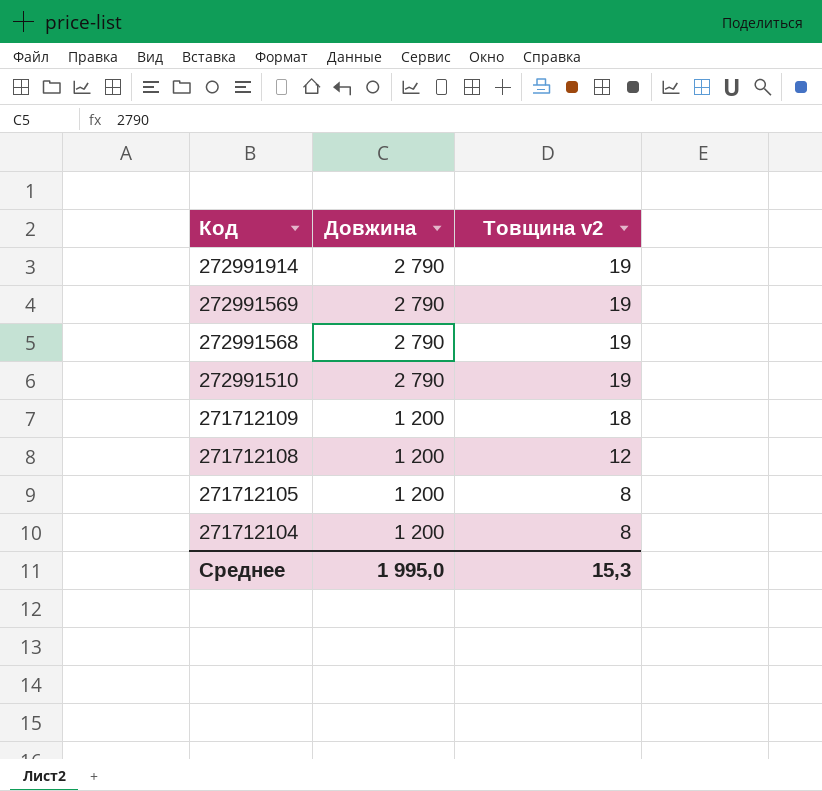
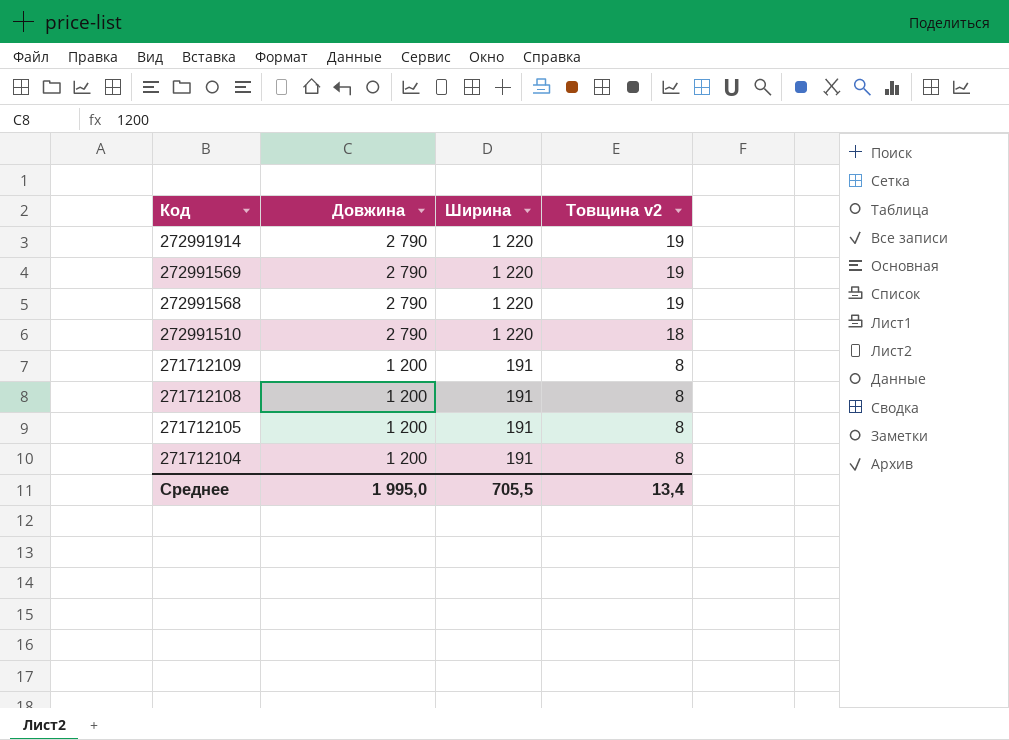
column Ширина | position: none -> 3
272991510 | Товщина v2: 19 -> 18
271712109 | Товщина v2: 18 -> 8
271712108 | Товщина v2: 12 -> 8
Среднее | Товщина v2: 15,3 -> 13,4

